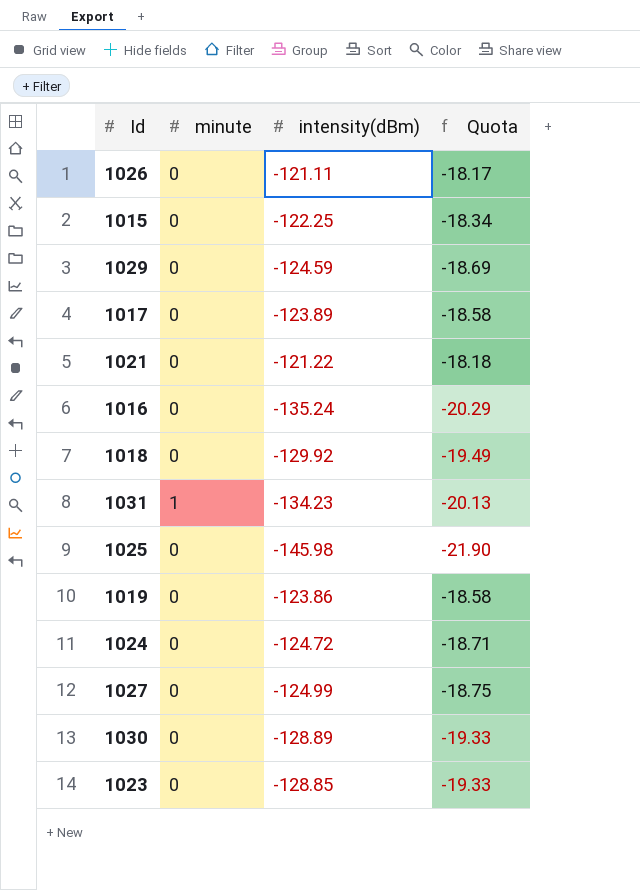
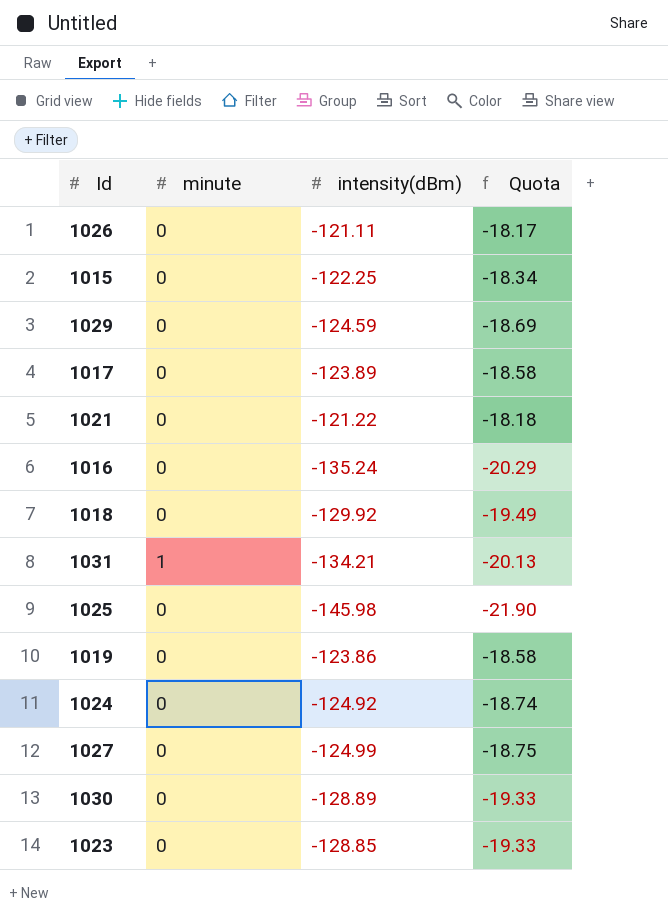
1031 | intensity(dBm): -134.23 -> -134.21
1024 | intensity(dBm): -124.72 -> -124.92
1024 | Quota: -18.71 -> -18.74

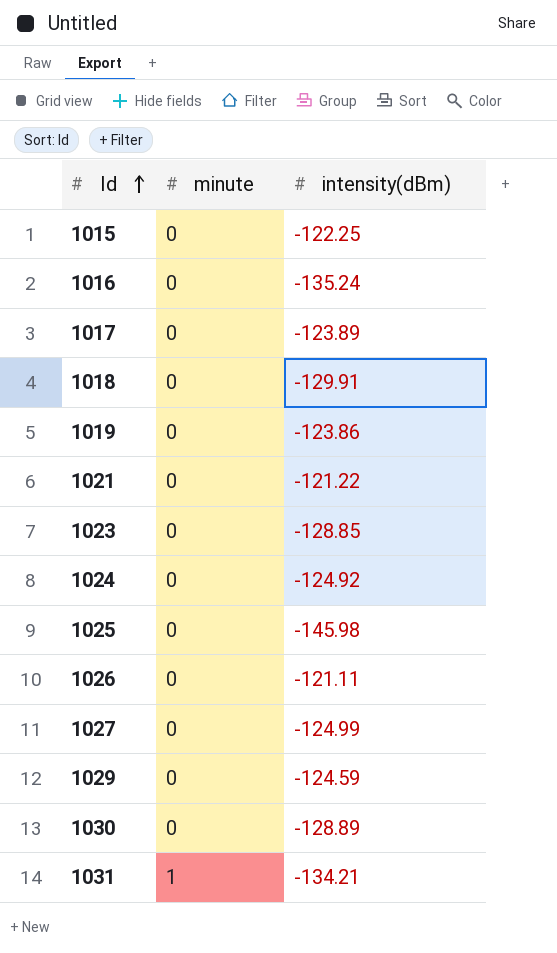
row order: none -> Id ascending
column Quota | formula: [intensity(dBm)] * 0.15 -> none
1018 | intensity(dBm): -129.92 -> -129.91

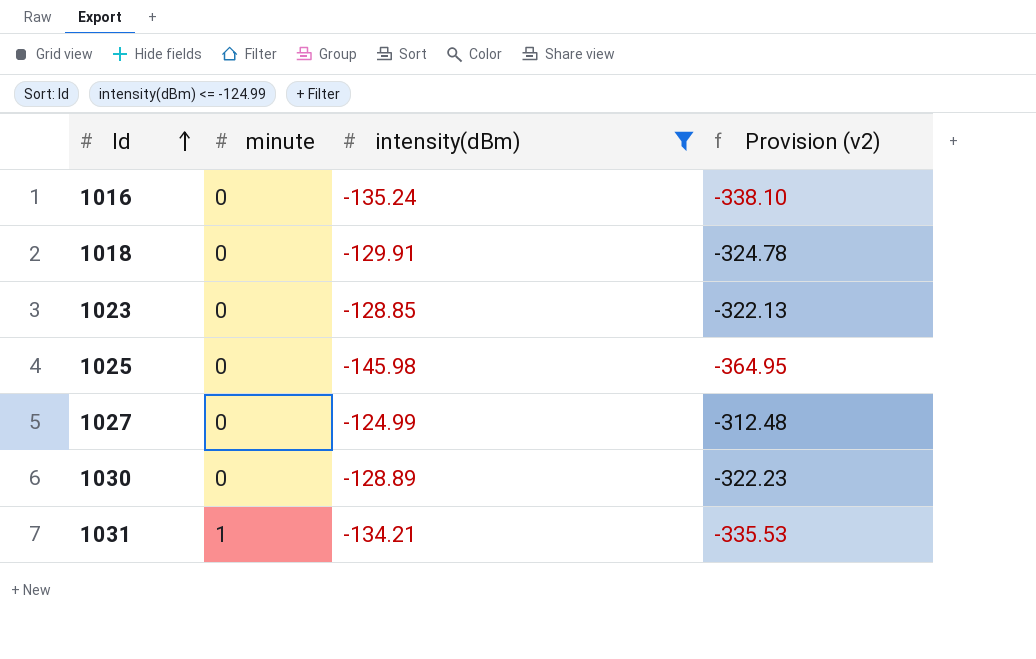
filter: none -> intensity(dBm) <= -124.99
column Provision (v2) | formula: none -> [intensity(dBm)] * 2.5

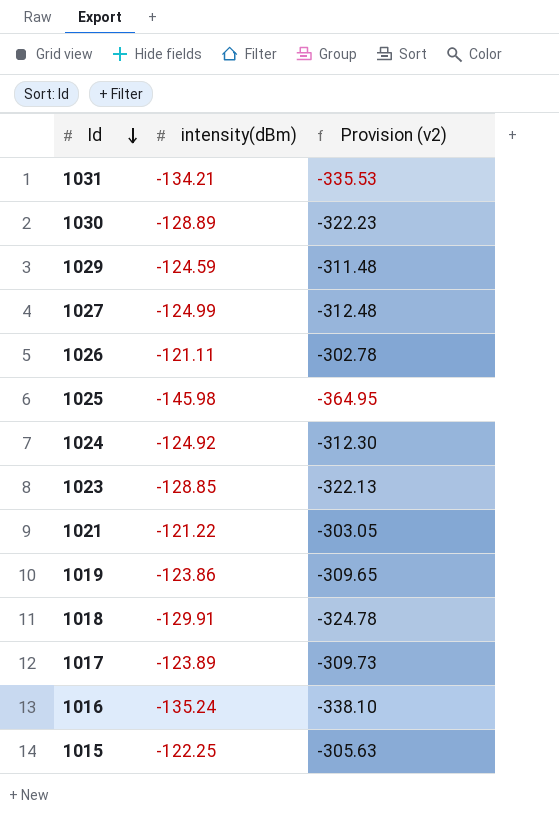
filter: intensity(dBm) <= -124.99 -> none
row order: Id ascending -> Id descending
column minute | position: 2 -> none

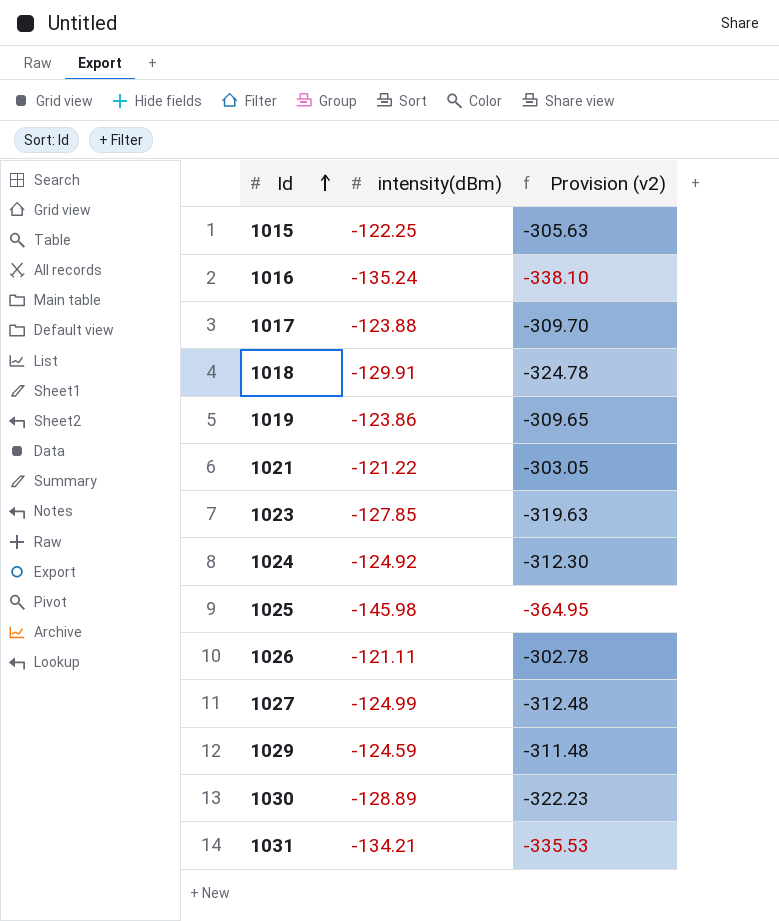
row order: Id descending -> Id ascending
1017 | intensity(dBm): -123.89 -> -123.88
1017 | Provision (v2): -309.73 -> -309.70
1023 | intensity(dBm): -128.85 -> -127.85
1023 | Provision (v2): -322.13 -> -319.63

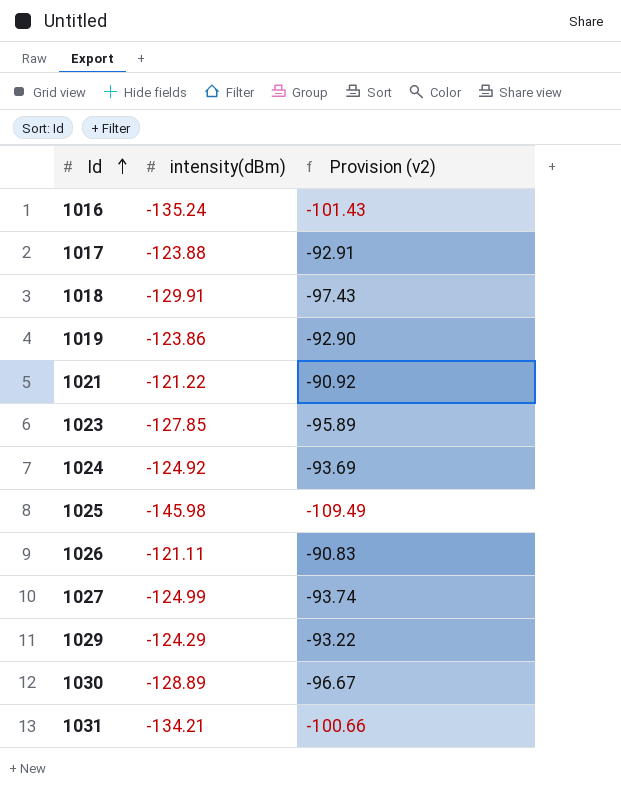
column Provision (v2) | formula: [intensity(dBm)] * 2.5 -> [intensity(dBm)] * 0.75
row 1015: -122.25 | -305.63 -> none
1029 | intensity(dBm): -124.59 -> -124.29

